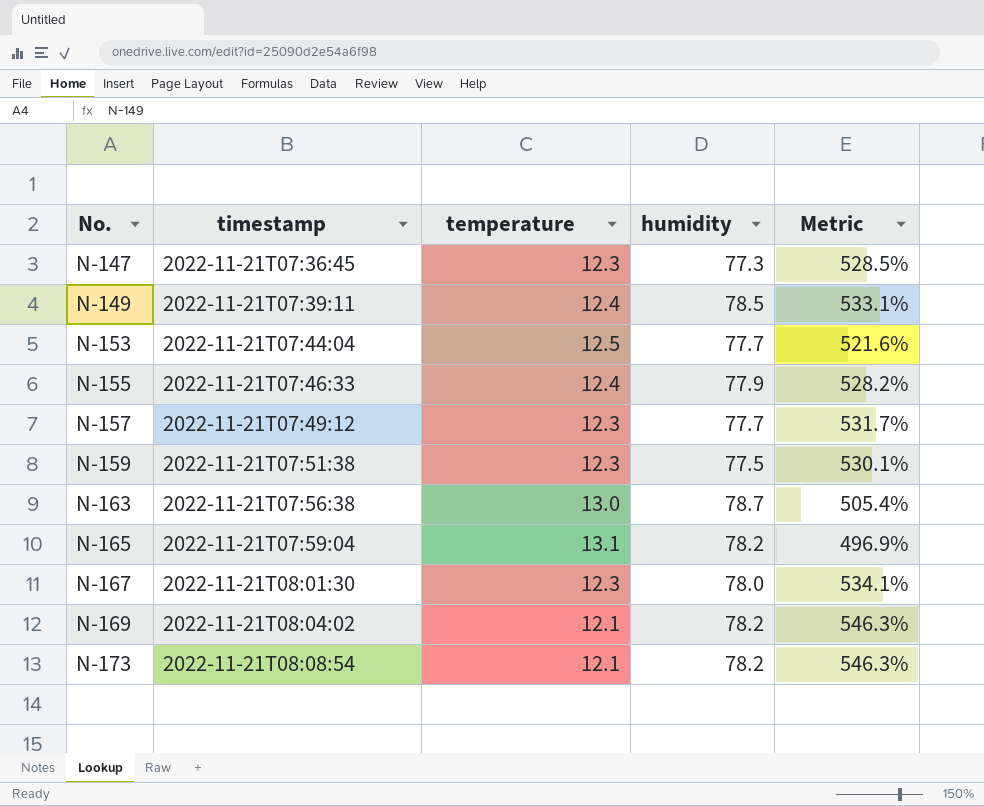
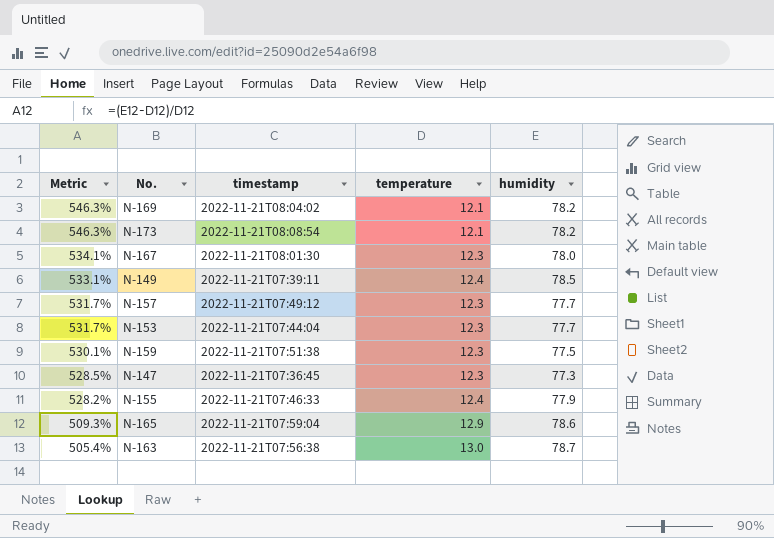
row order: No. ascending -> Metric descending
column Metric | position: 5 -> 1
N-153 | Metric: 521.6% -> 531.7%
N-153 | temperature: 12.5 -> 12.3
N-165 | Metric: 496.9% -> 509.3%
N-165 | temperature: 13.1 -> 12.9
N-165 | humidity: 78.2 -> 78.6

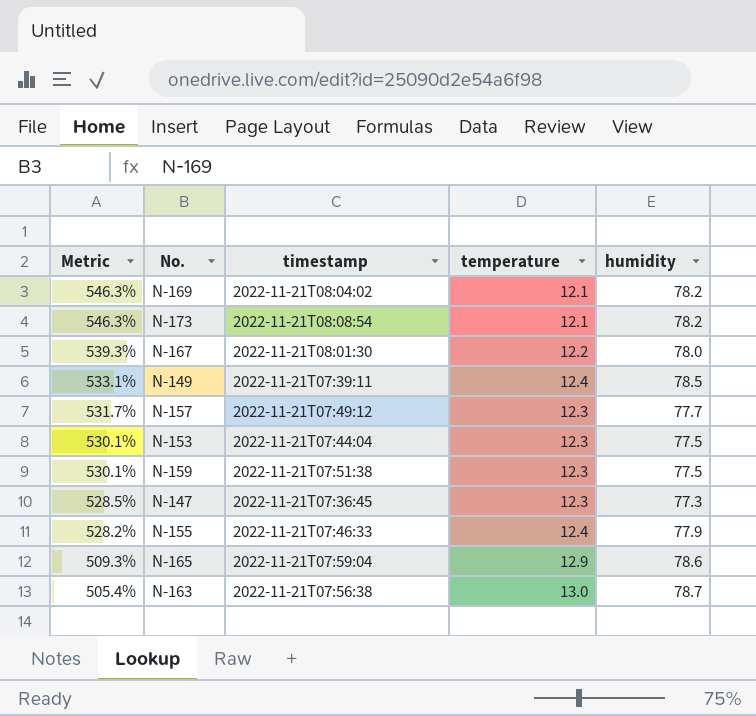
N-167 | Metric: 534.1% -> 539.3%
N-167 | temperature: 12.3 -> 12.2
N-153 | Metric: 531.7% -> 530.1%
N-153 | humidity: 77.7 -> 77.5

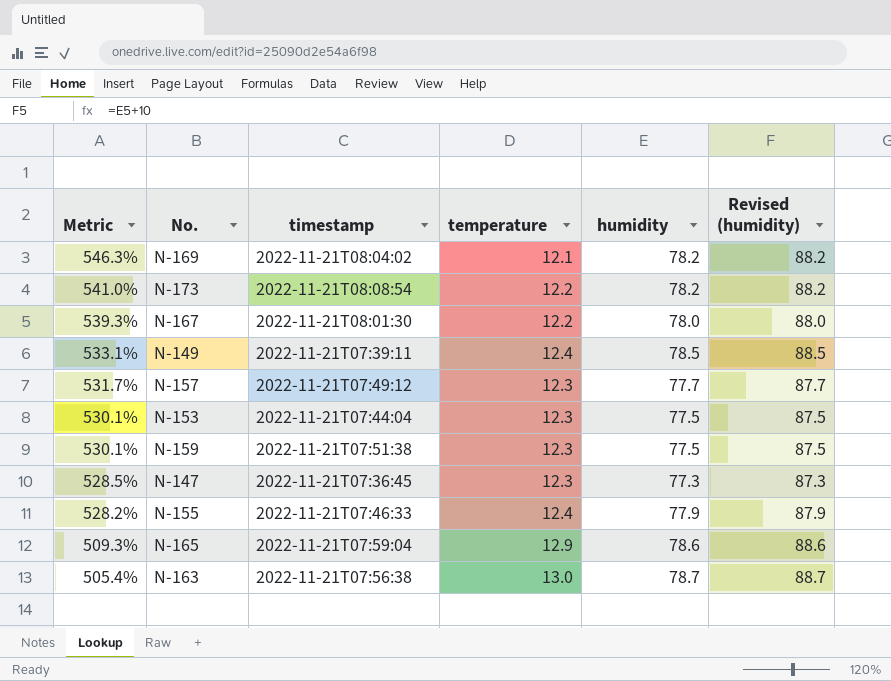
column Revised (humidity) | formula: none -> [humidity] + 10
N-173 | Metric: 546.3% -> 541.0%
N-173 | temperature: 12.1 -> 12.2

